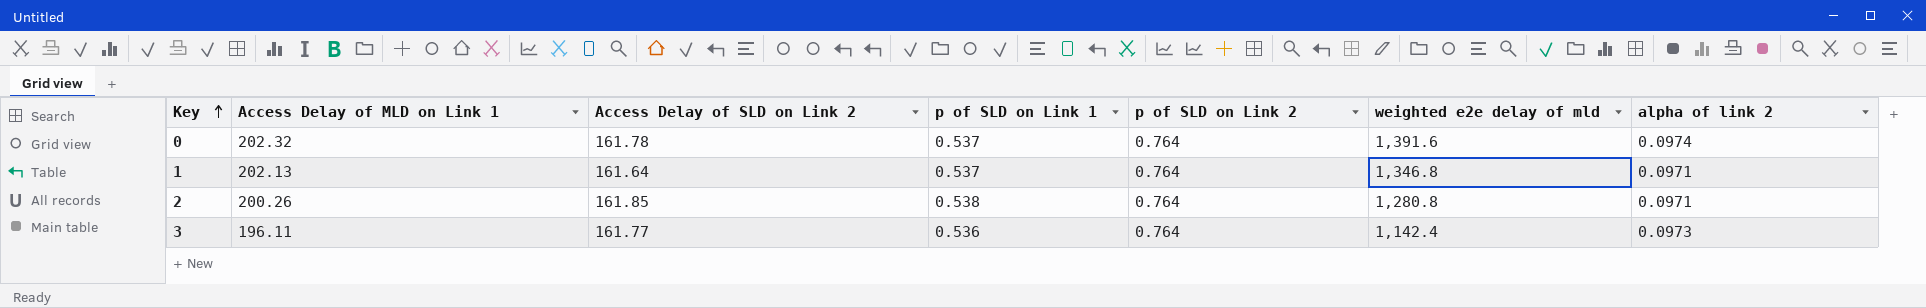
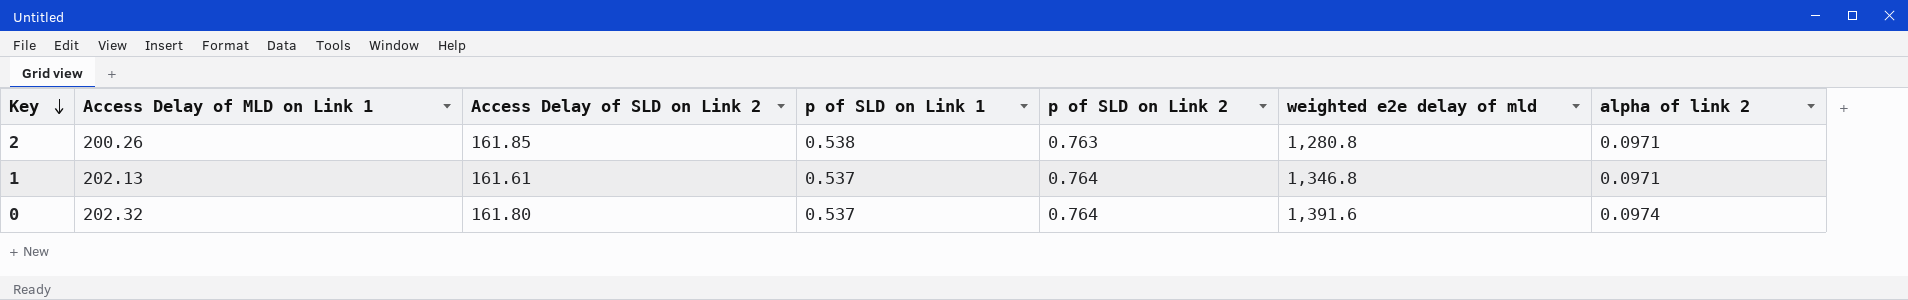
row order: Key ascending -> Key descending
row 3: 196.11 | 161.77 | 0.536 | 0.764 | 1,142.4 | 0.0973 -> none
2 | p of SLD on Link 2: 0.764 -> 0.763
1 | Access Delay of SLD on Link 2: 161.64 -> 161.61
0 | Access Delay of SLD on Link 2: 161.78 -> 161.80

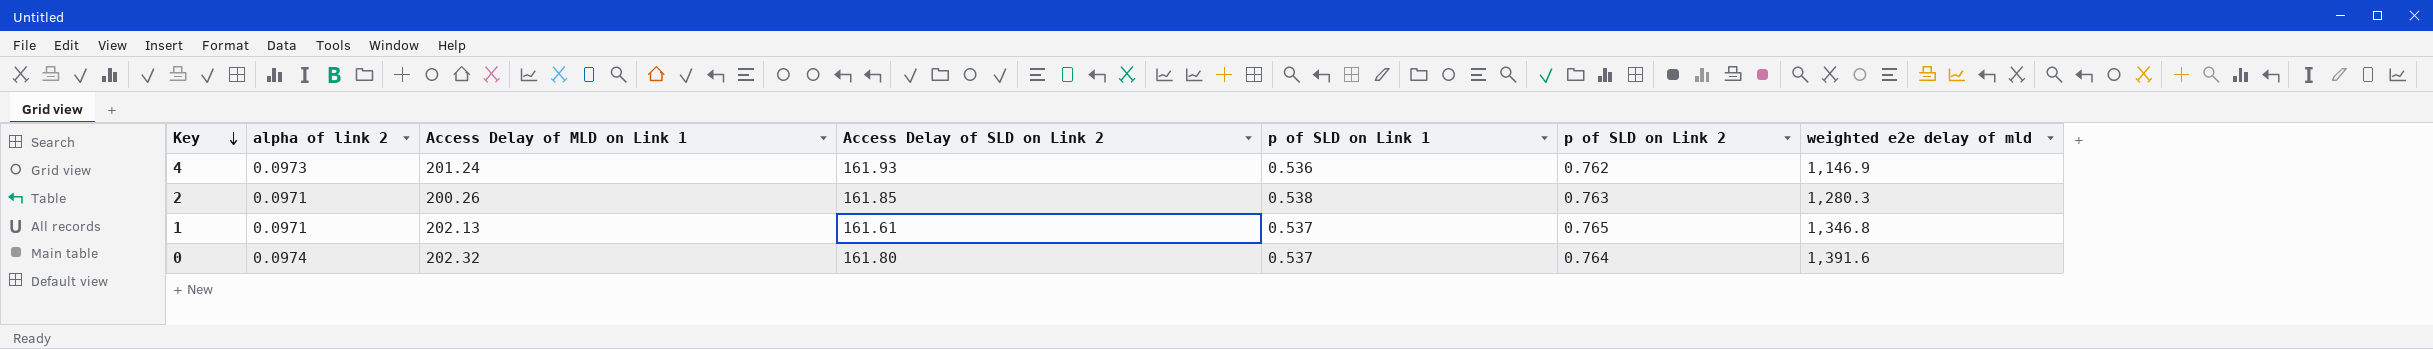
column alpha of link 2 | position: 7 -> 2
row 4: none -> 0.0973 | 201.24 | 161.93 | 0.536 | 0.762 | 1,146.9
2 | weighted e2e delay of mld: 1,280.8 -> 1,280.3
1 | p of SLD on Link 2: 0.764 -> 0.765

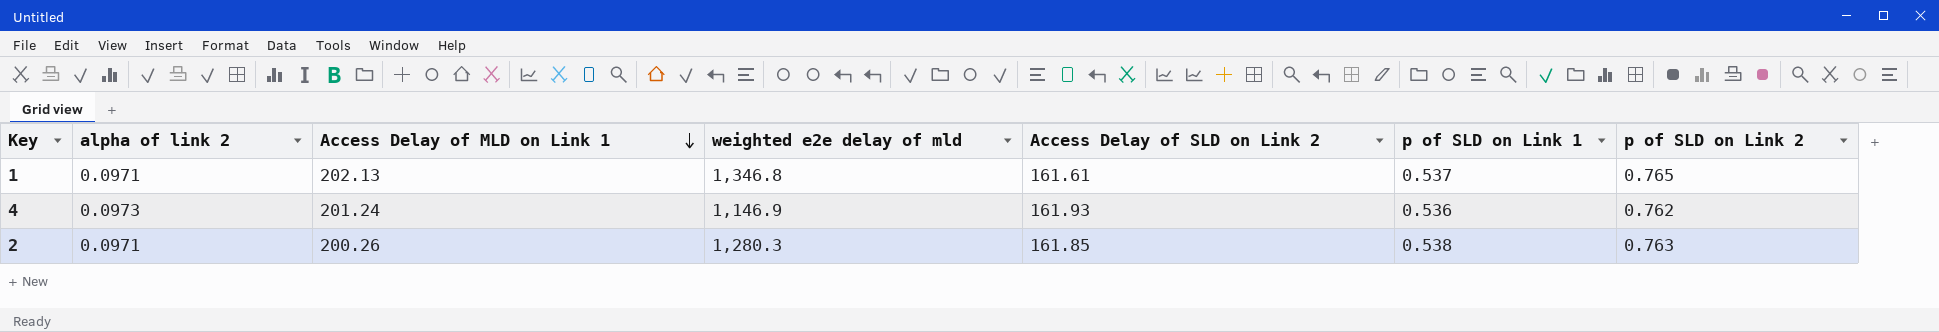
row order: Key descending -> Access Delay of MLD on Link 1 descending
column weighted e2e delay of mld | position: 7 -> 4
row 0: 0.0974 | 202.32 | 161.80 | 0.537 | 0.764 | 1,391.6 -> none

